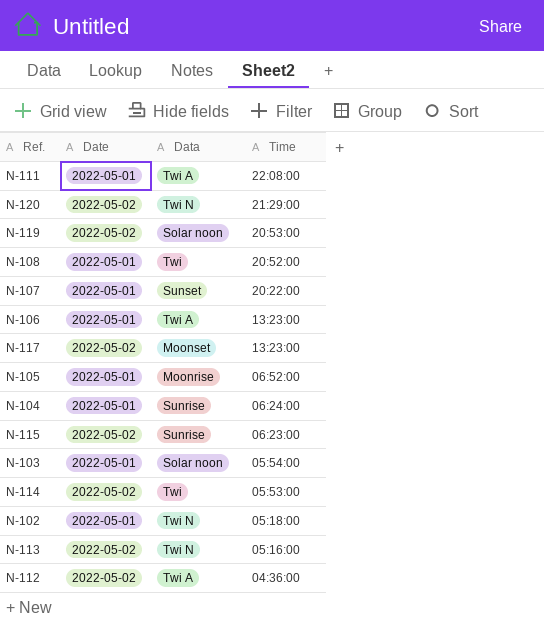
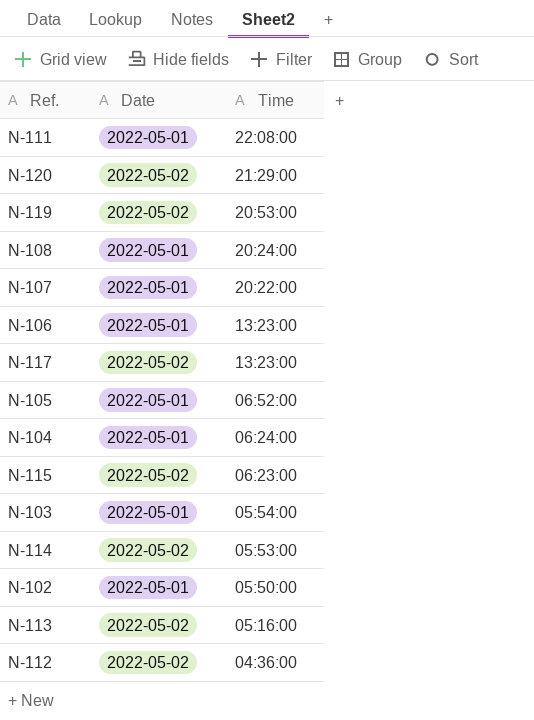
column Data | position: 3 -> none
N-108 | Time: 20:52:00 -> 20:24:00
N-102 | Time: 05:18:00 -> 05:50:00

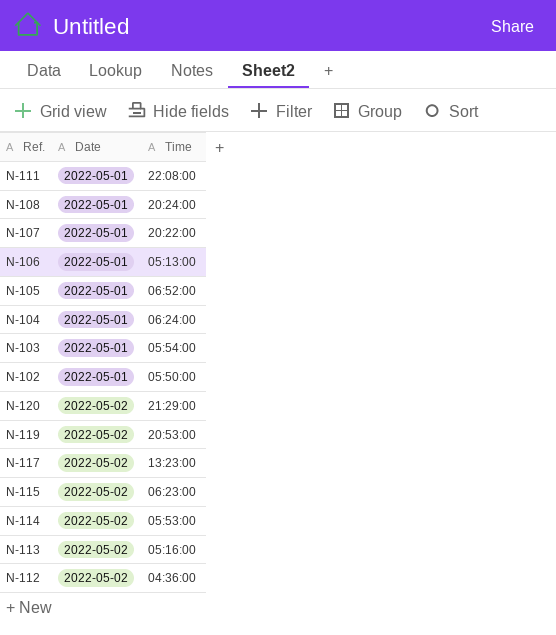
row order: Time descending -> Date ascending
N-106 | Time: 13:23:00 -> 05:13:00

